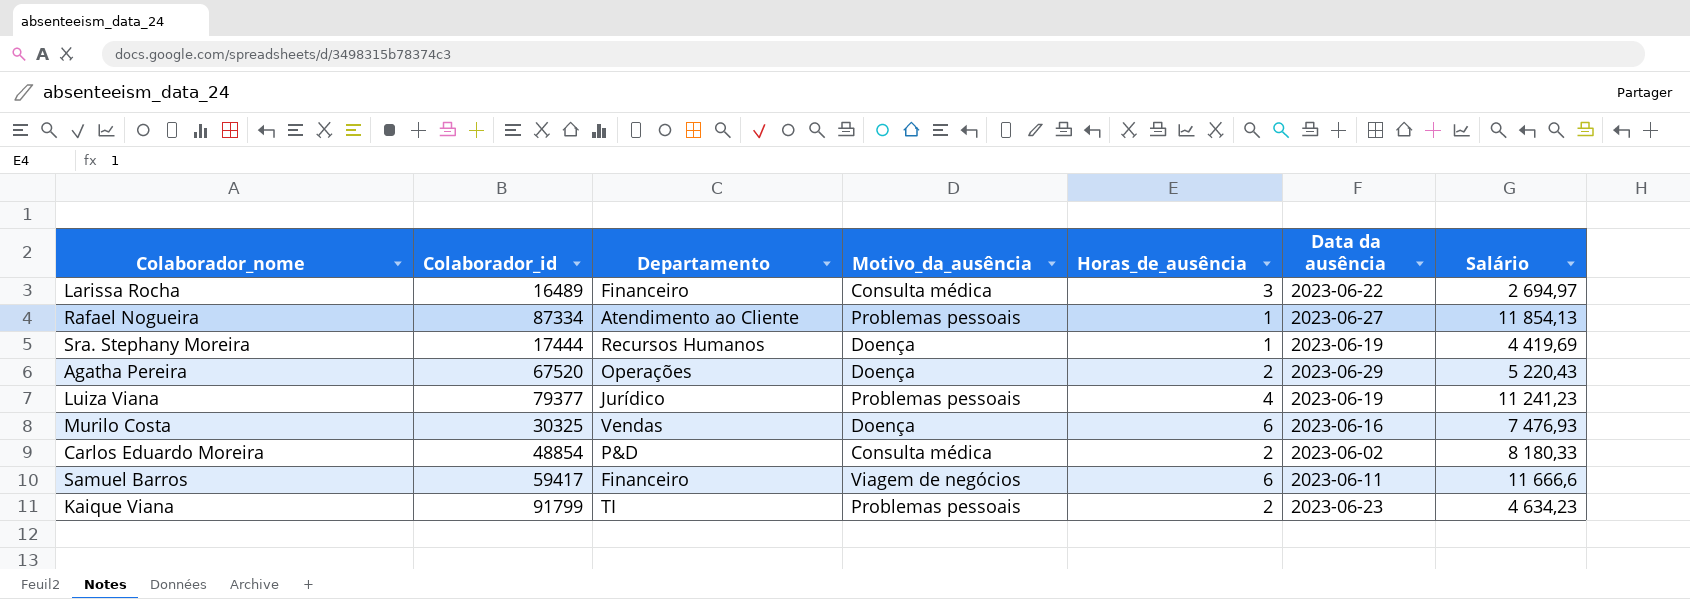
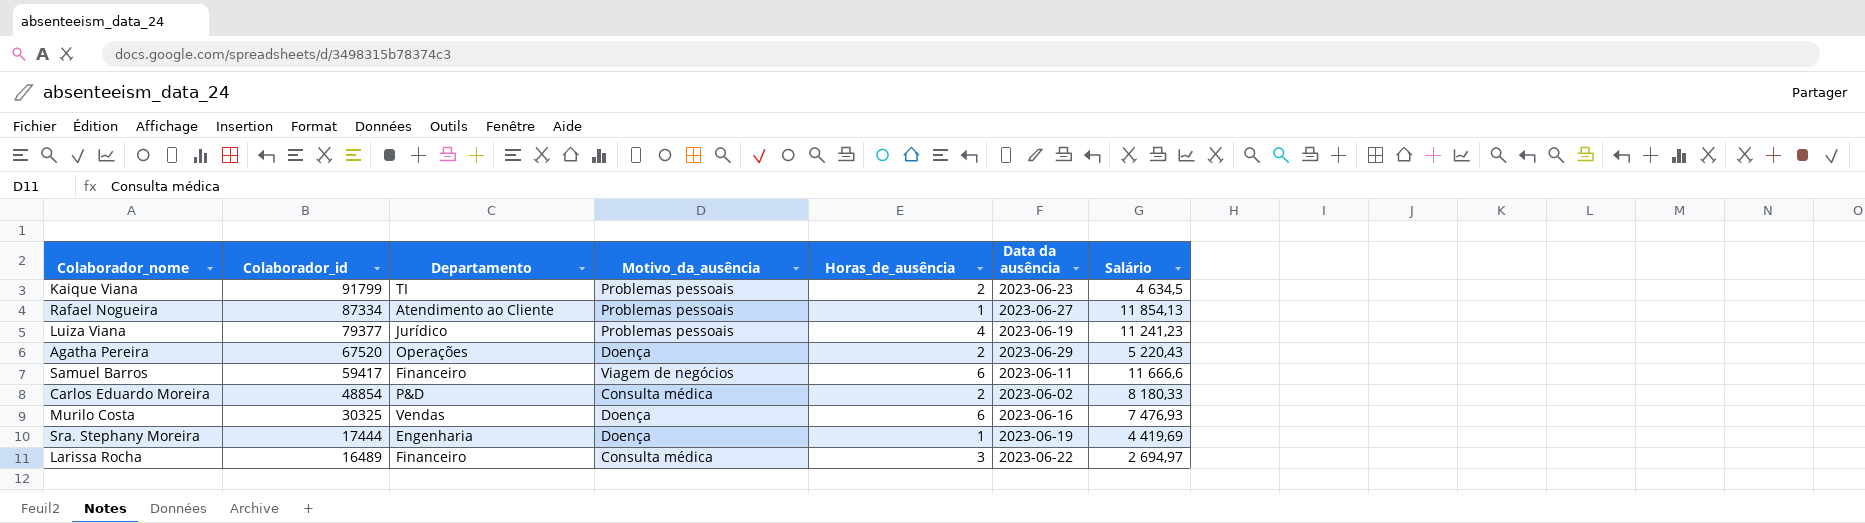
row order: none -> Colaborador_id descending
Kaique Viana | Salário: 4 634,23 -> 4 634,5
Sra. Stephany Moreira | Departamento: Recursos Humanos -> Engenharia

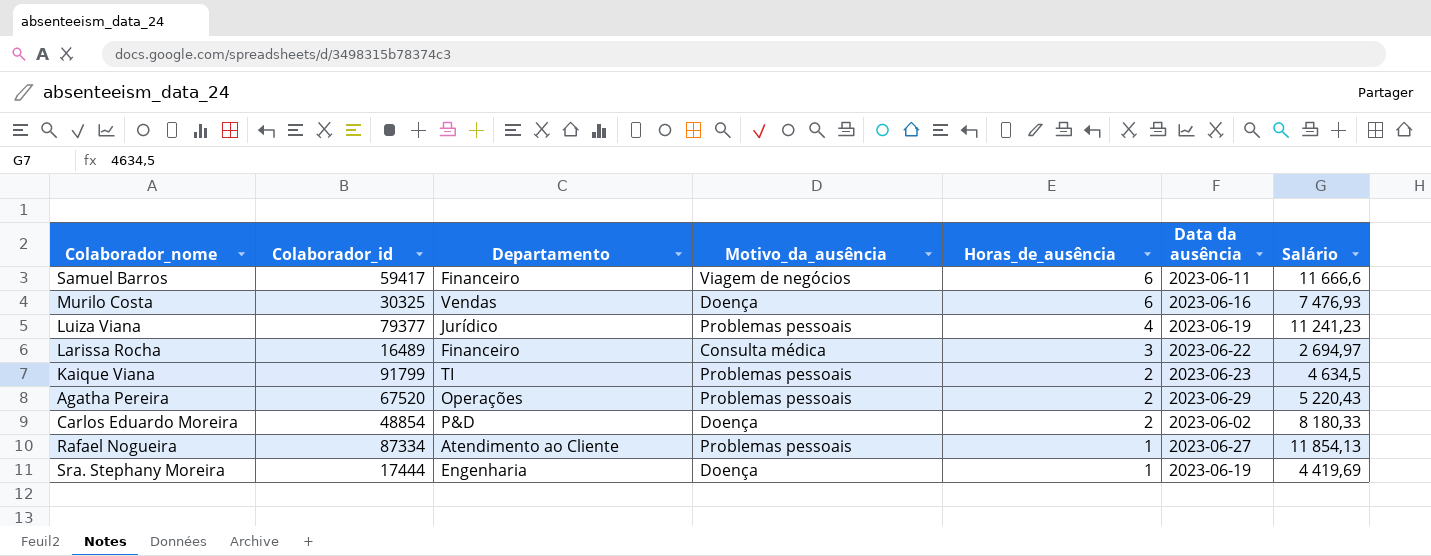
row order: Colaborador_id descending -> Horas_de_ausência descending
Agatha Pereira | Motivo_da_ausência: Doença -> Problemas pessoais
Carlos Eduardo Moreira | Motivo_da_ausência: Consulta médica -> Doença

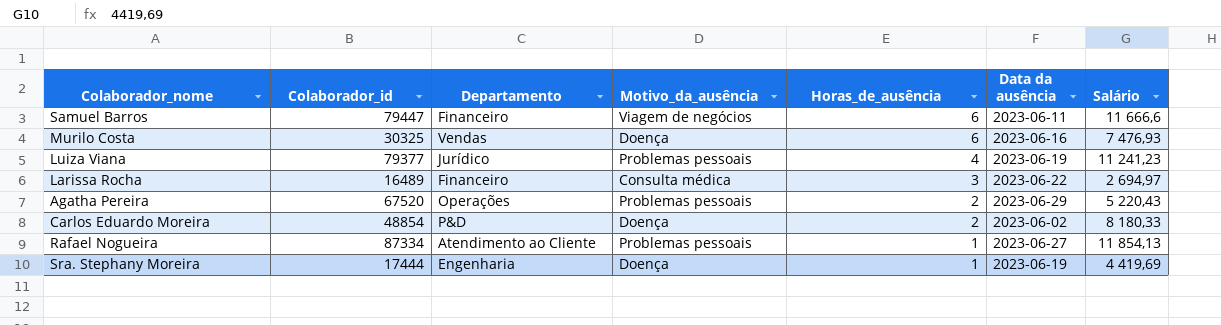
row Kaique Viana: 91799 | TI | Problemas pessoais | 2 | 2023-06-23 | 4 634,5 -> none
Samuel Barros | Colaborador_id: 59417 -> 79447

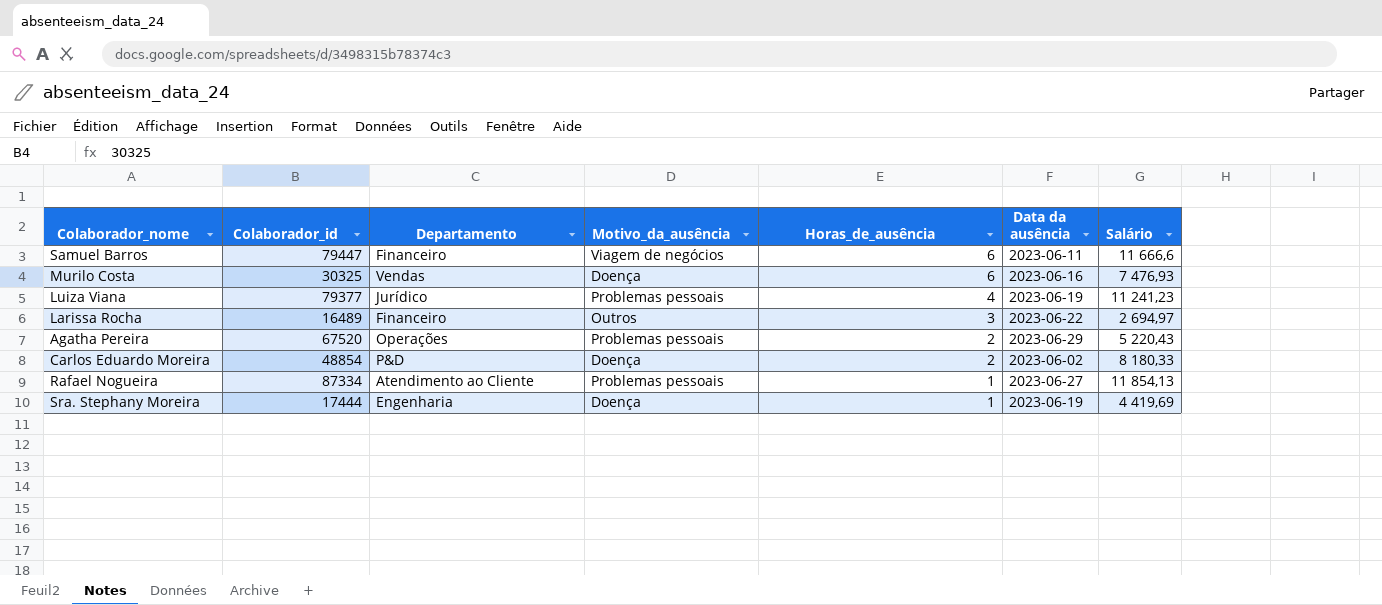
Larissa Rocha | Motivo_da_ausência: Consulta médica -> Outros

